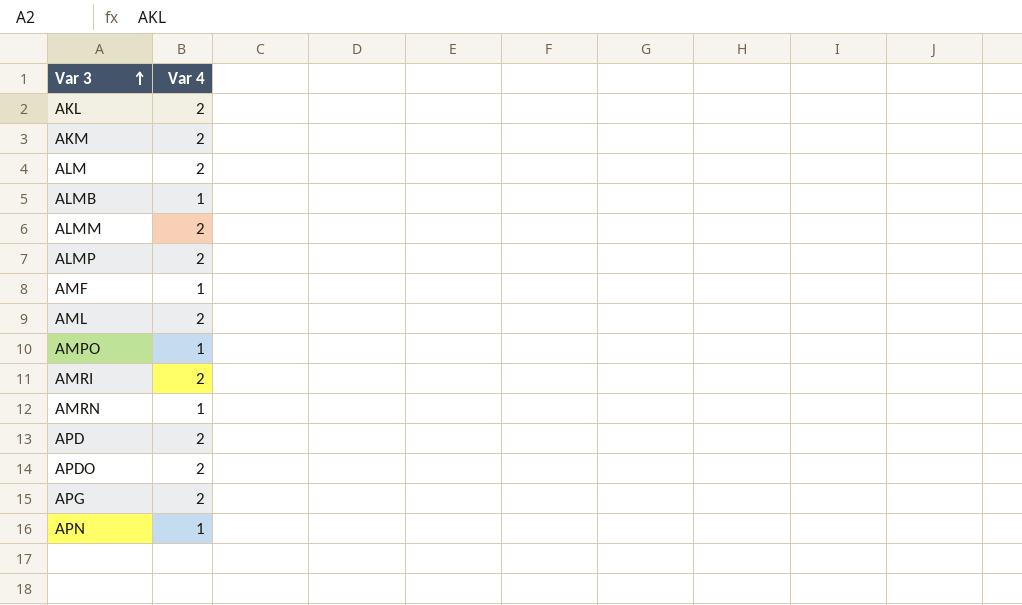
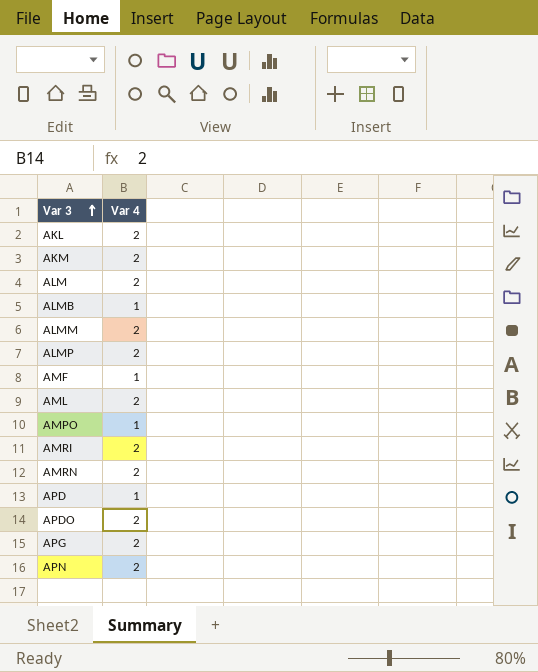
AMRN | Var 4: 1 -> 2
APD | Var 4: 2 -> 1
APN | Var 4: 1 -> 2

